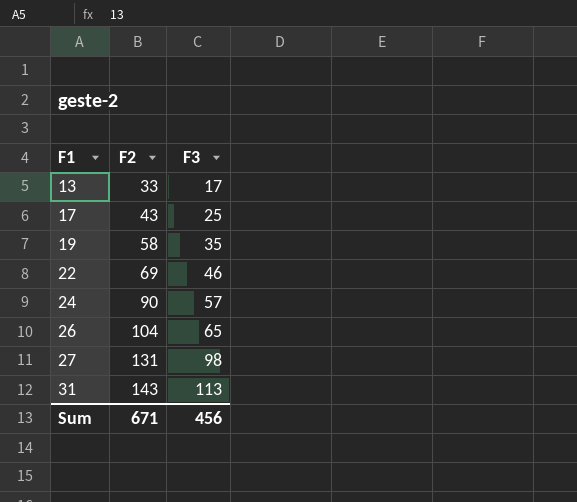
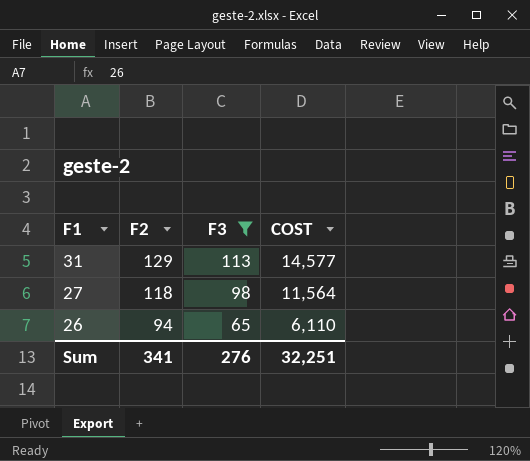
filter: none -> F3 >= 65
row order: F1 ascending -> F1 descending
column COST | formula: none -> [F2] * [F3]
31 | F2: 143 -> 129
27 | F2: 131 -> 118
26 | F2: 104 -> 94
Sum | F2: 671 -> 341
Sum | F3: 456 -> 276

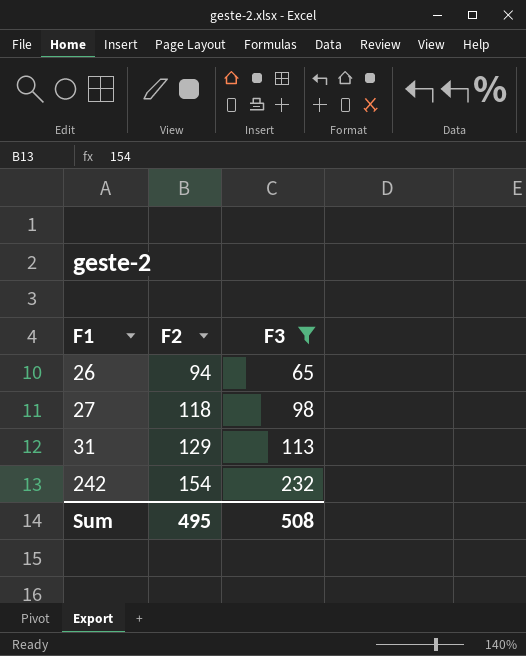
row order: F1 descending -> F1 ascending
column COST | formula: [F2] * [F3] -> none
row 242: none -> 154 | 232
Sum | F2: 341 -> 495
Sum | F3: 276 -> 508

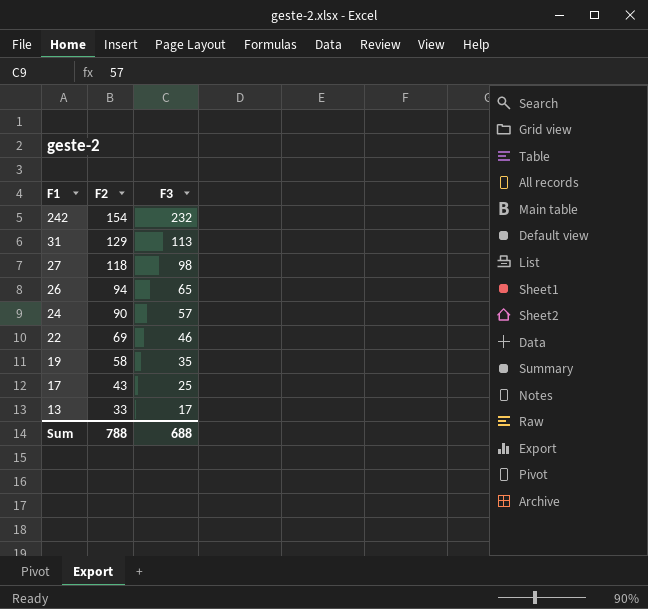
filter: F3 >= 65 -> none
row order: F1 ascending -> F1 descending
Sum | F2: 495 -> 788
Sum | F3: 508 -> 688

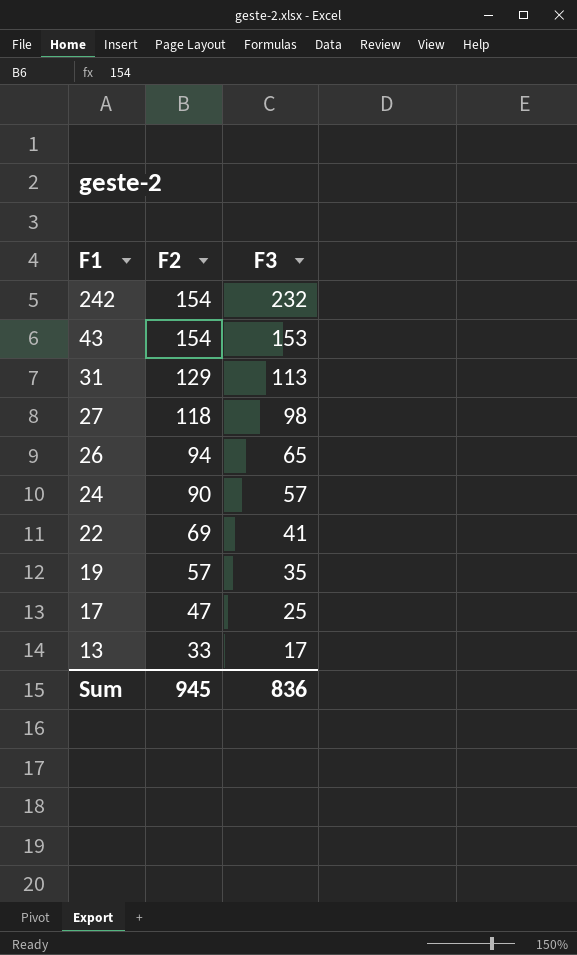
row 43: none -> 154 | 153
22 | F3: 46 -> 41
19 | F2: 58 -> 57
17 | F2: 43 -> 47
Sum | F2: 788 -> 945
Sum | F3: 688 -> 836

